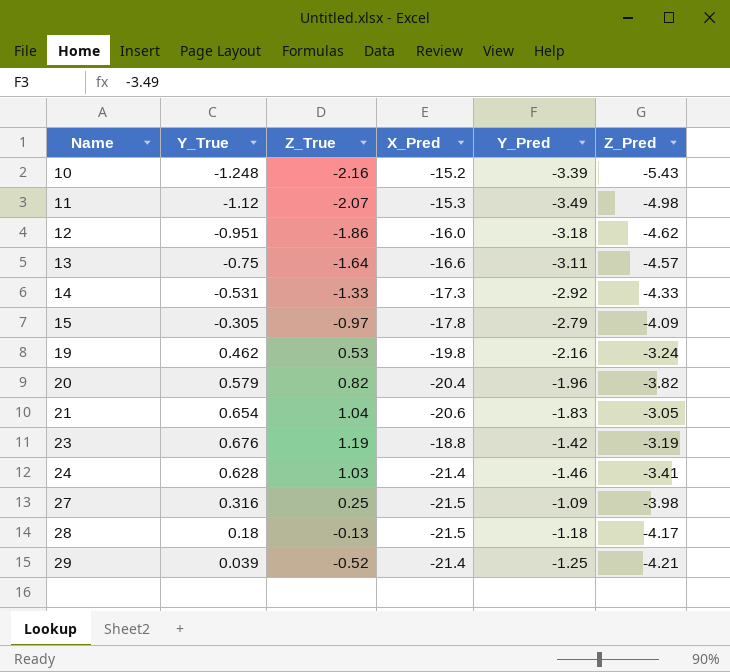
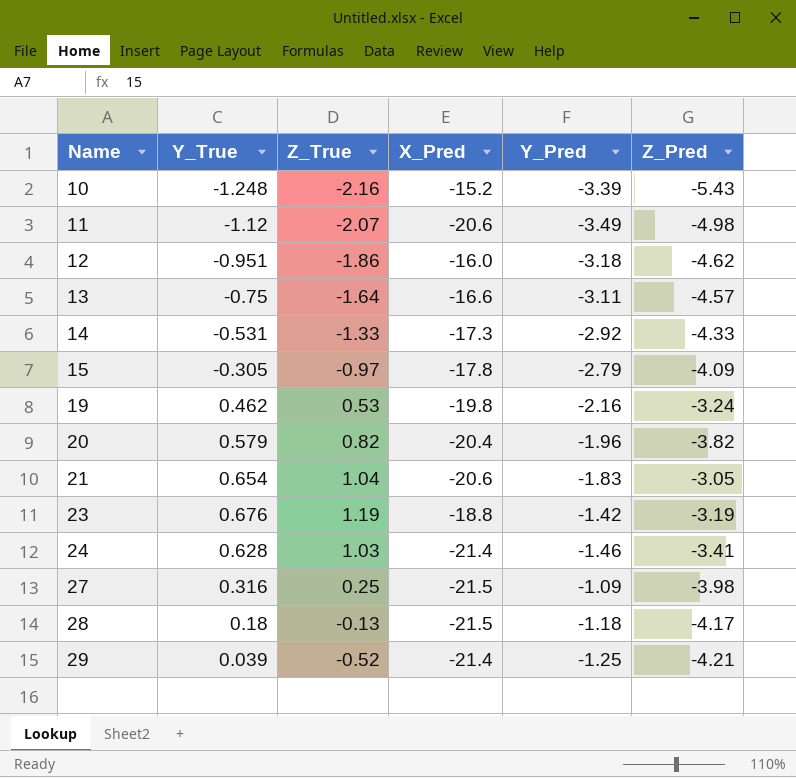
11 | X_Pred: -15.3 -> -20.6

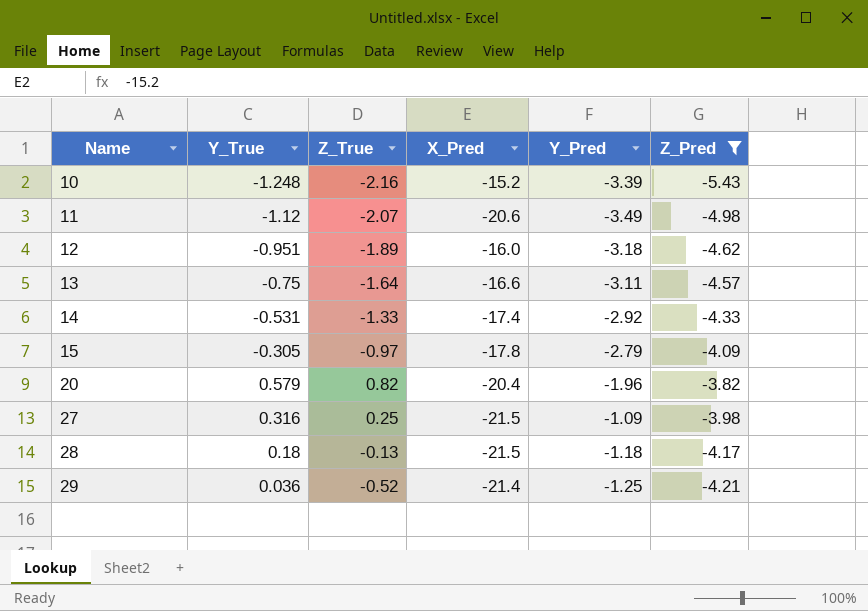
filter: none -> Z_Pred <= -3.82
12 | Z_True: -1.86 -> -1.89
14 | X_Pred: -17.3 -> -17.4
29 | Y_True: 0.039 -> 0.036

